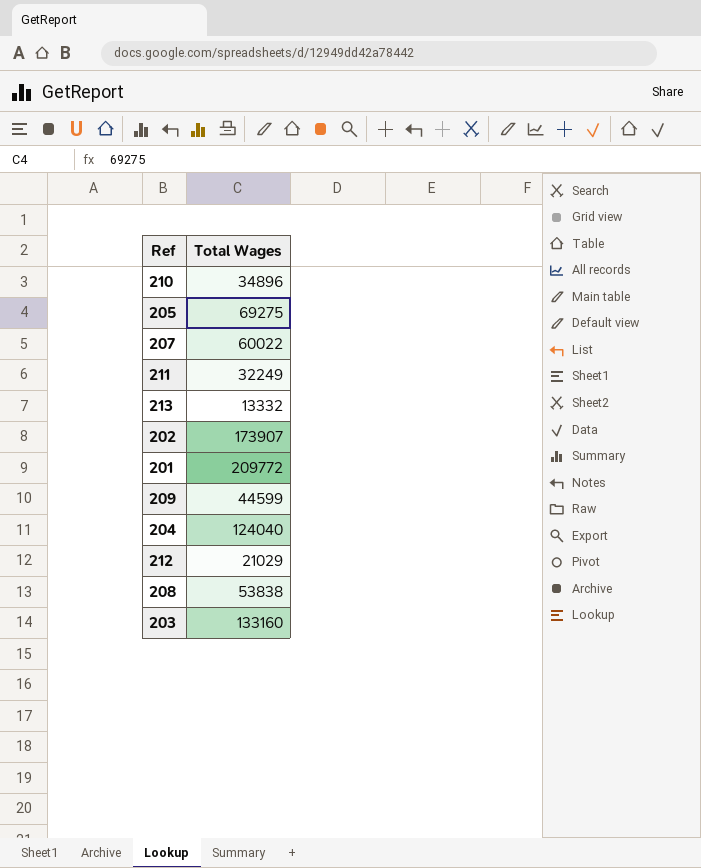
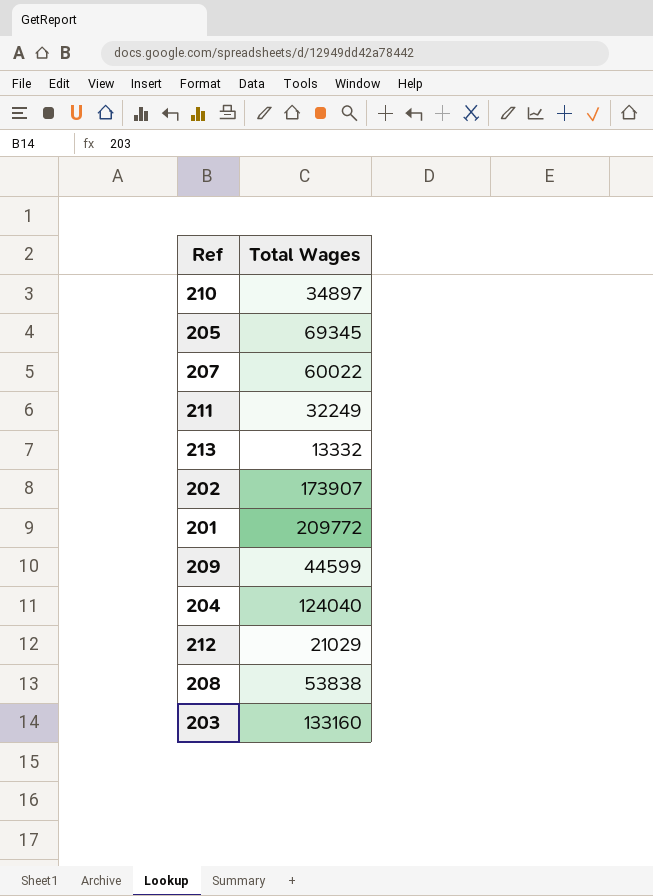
210 | Total Wages: 34896 -> 34897
205 | Total Wages: 69275 -> 69345

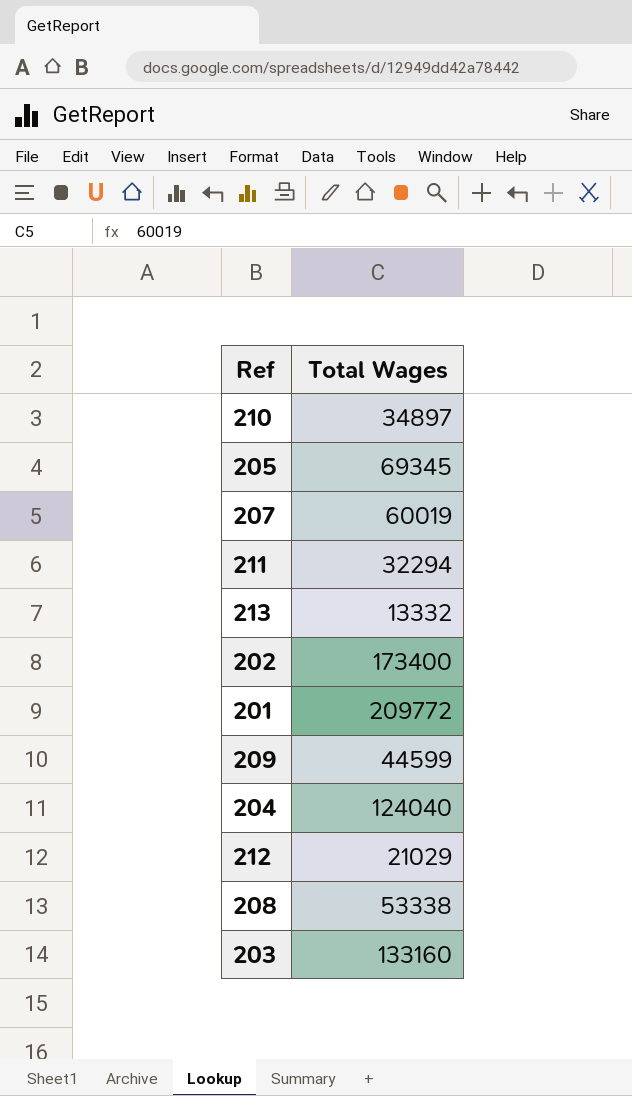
207 | Total Wages: 60022 -> 60019
211 | Total Wages: 32249 -> 32294
202 | Total Wages: 173907 -> 173400
208 | Total Wages: 53838 -> 53338

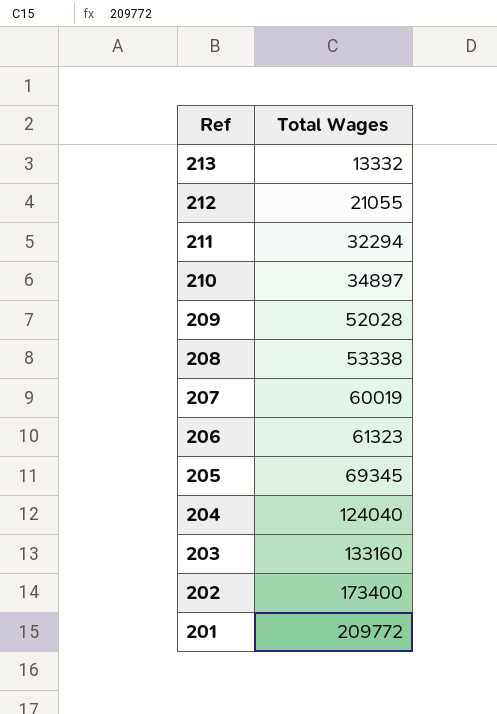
row order: none -> Ref descending
212 | Total Wages: 21029 -> 21055
209 | Total Wages: 44599 -> 52028
row 206: none -> 61323

